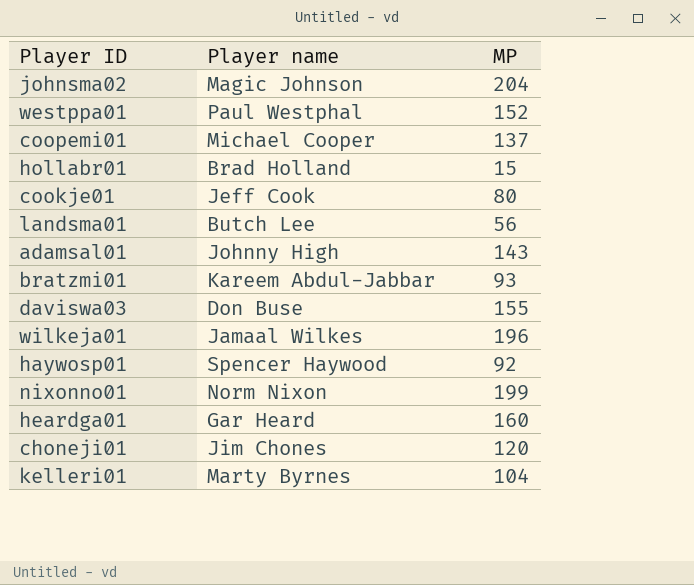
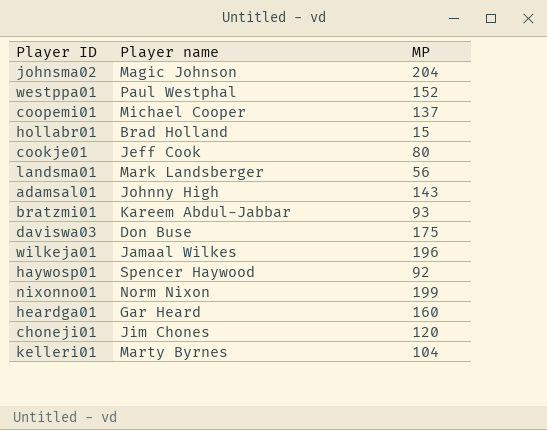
landsma01 | Player name: Butch Lee -> Mark Landsberger
daviswa03 | MP: 155 -> 175

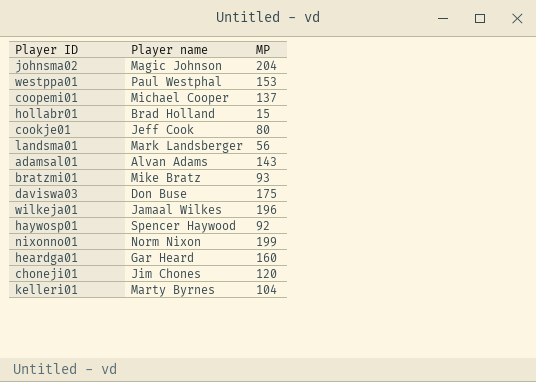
westppa01 | MP: 152 -> 153
adamsal01 | Player name: Johnny High -> Alvan Adams
bratzmi01 | Player name: Kareem Abdul-Jabbar -> Mike Bratz

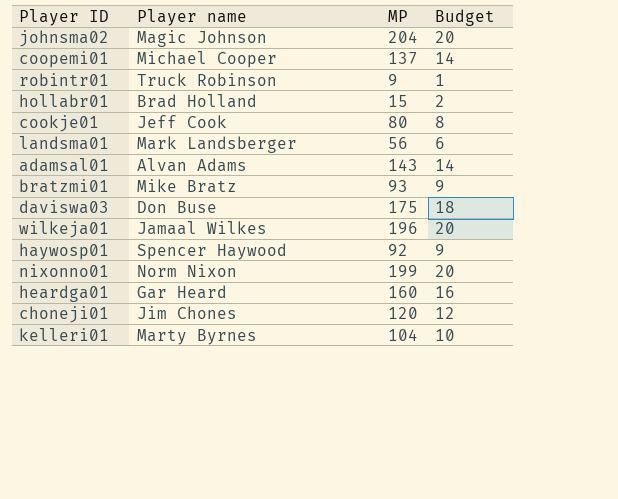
column Budget | formula: none -> [MP] * 0.1
row westppa01: Paul Westphal | 153 -> none
row robintr01: none -> Truck Robinson | 9 | 1

